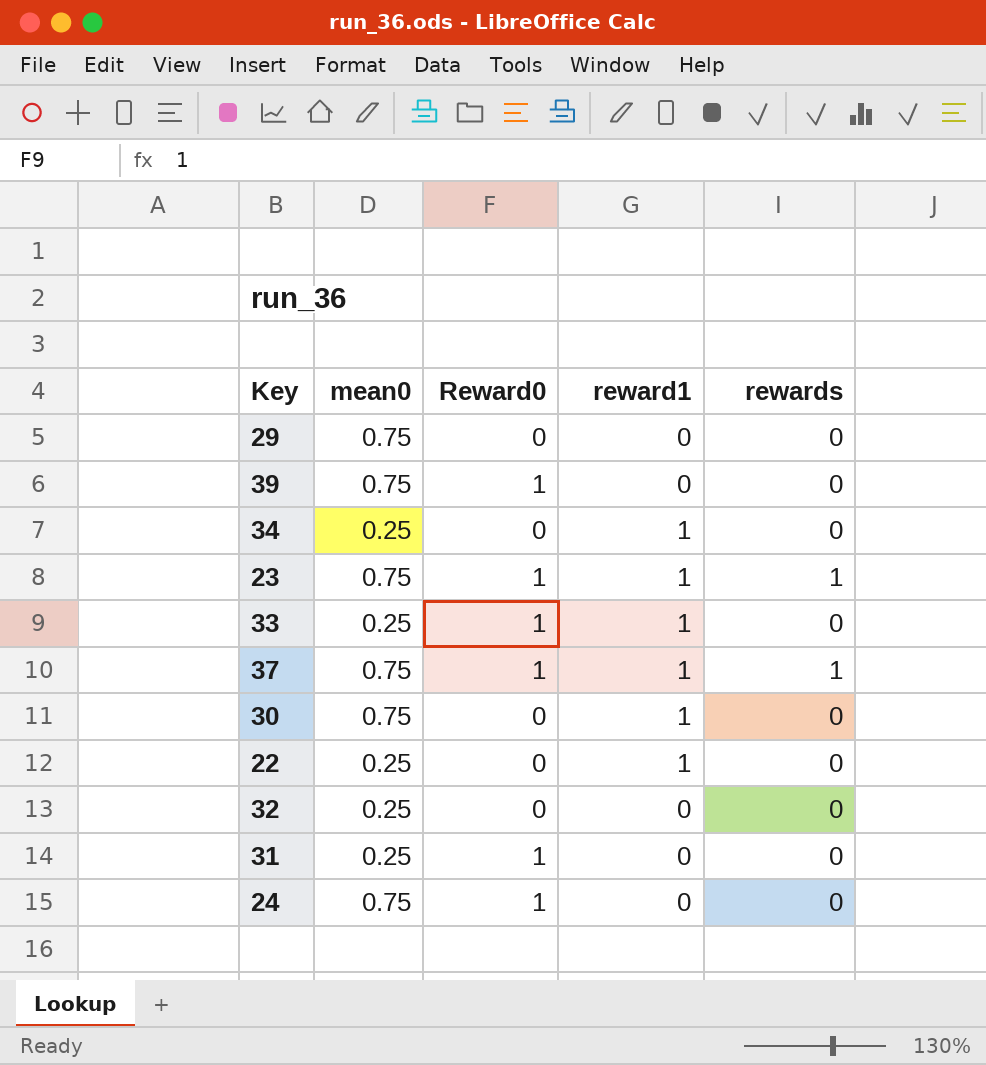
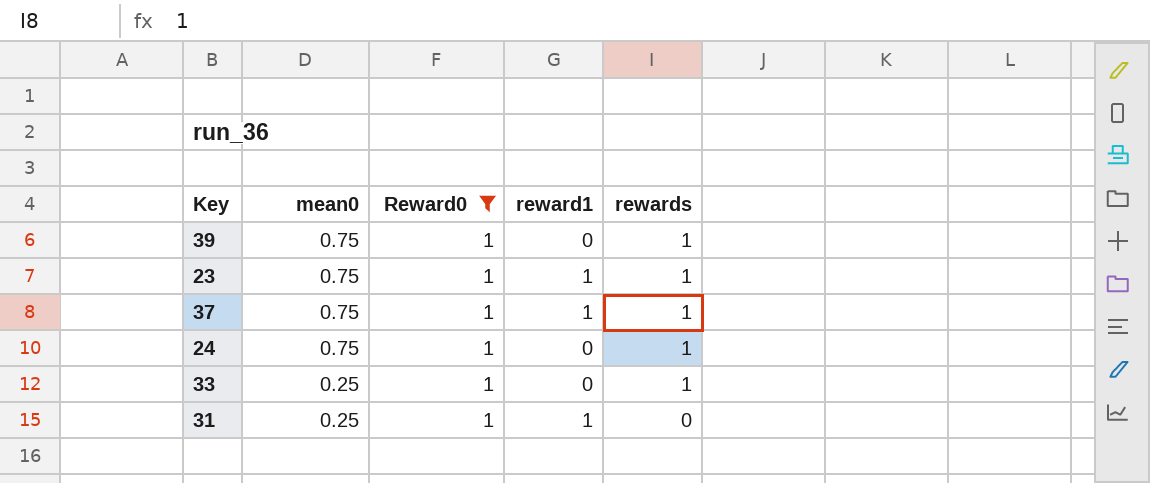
filter: none -> Reward0 = 1
row order: none -> mean0 descending
39 | rewards: 0 -> 1
24 | rewards: 0 -> 1
33 | reward1: 1 -> 0
33 | rewards: 0 -> 1
31 | reward1: 0 -> 1

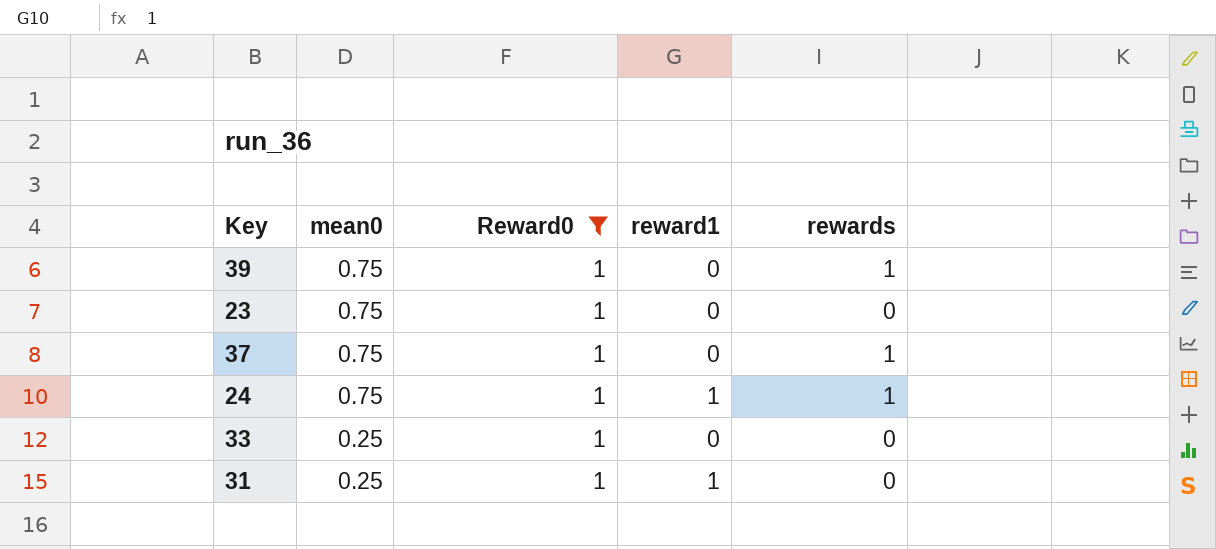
23 | reward1: 1 -> 0
23 | rewards: 1 -> 0
37 | reward1: 1 -> 0
24 | reward1: 0 -> 1
33 | rewards: 1 -> 0

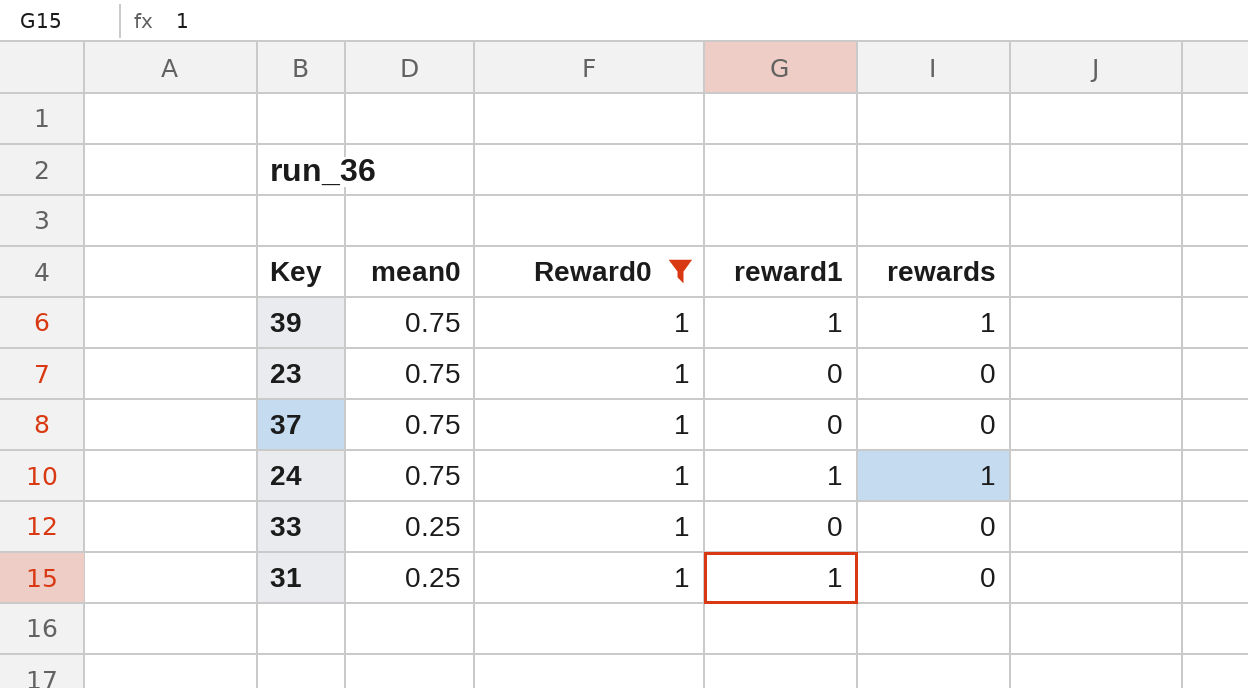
39 | reward1: 0 -> 1
37 | rewards: 1 -> 0

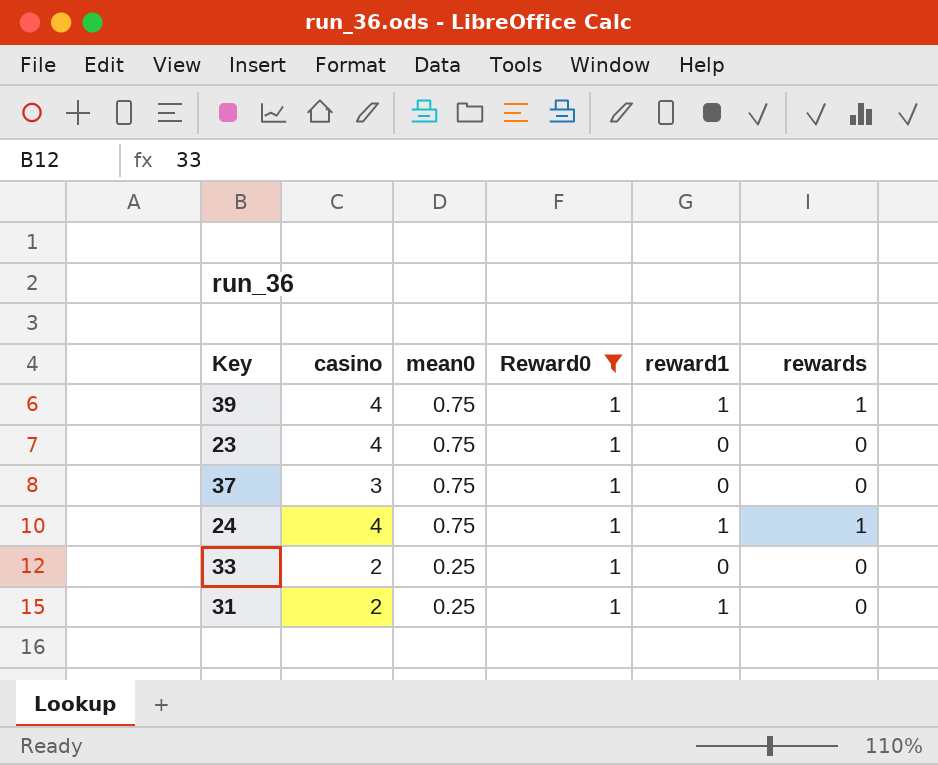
column casino | position: none -> 2

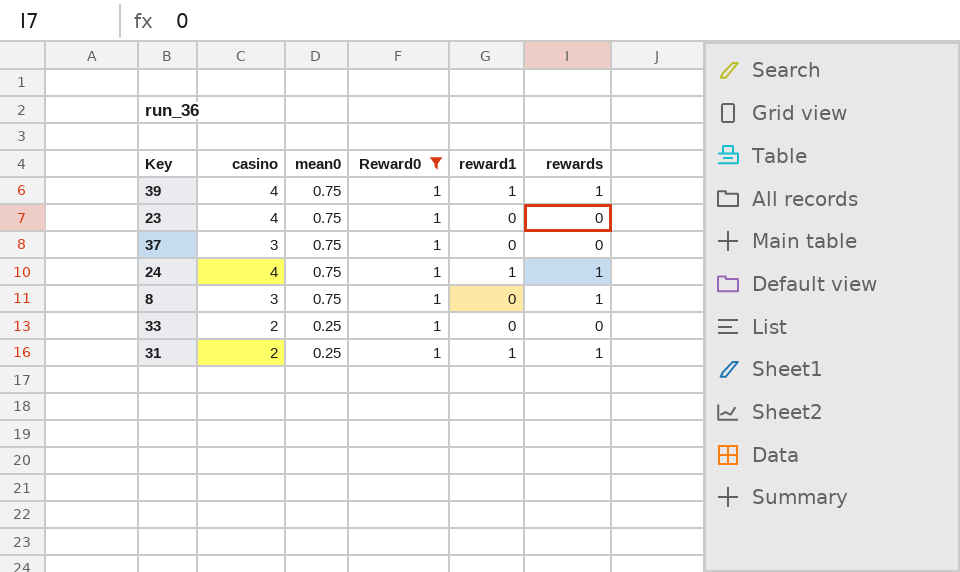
row 8: none -> 3 | 0.75 | 1 | 0 | 1
31 | rewards: 0 -> 1

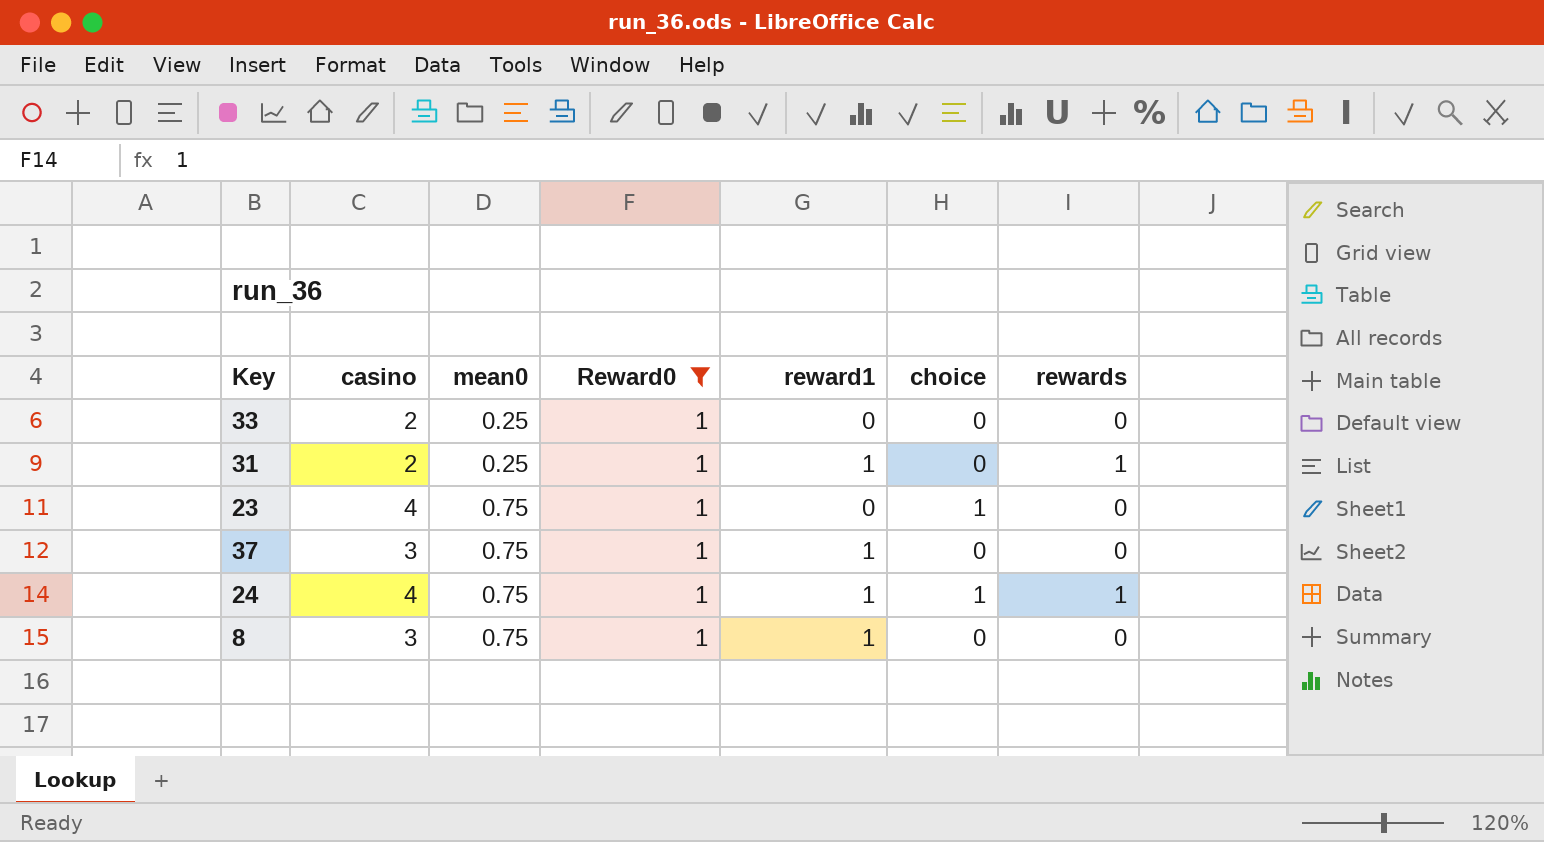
row order: mean0 descending -> mean0 ascending
column choice | position: none -> 6
row 39: 4 | 0.75 | 1 | 1 | 1 -> none
37 | reward1: 0 -> 1
8 | reward1: 0 -> 1
8 | rewards: 1 -> 0

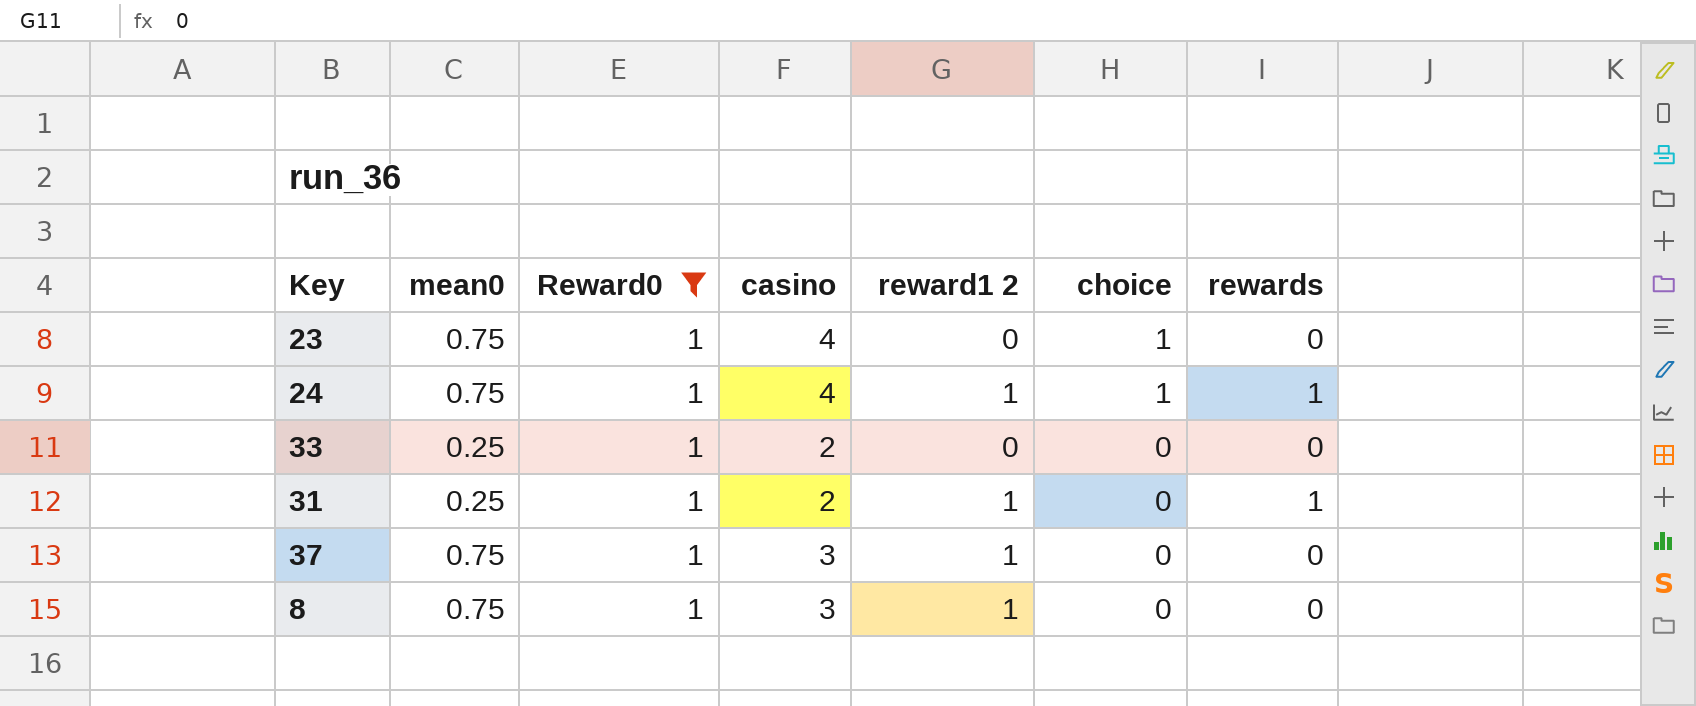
row order: mean0 ascending -> choice descending
column casino | position: 2 -> 4
column name: reward1 -> reward1 2

